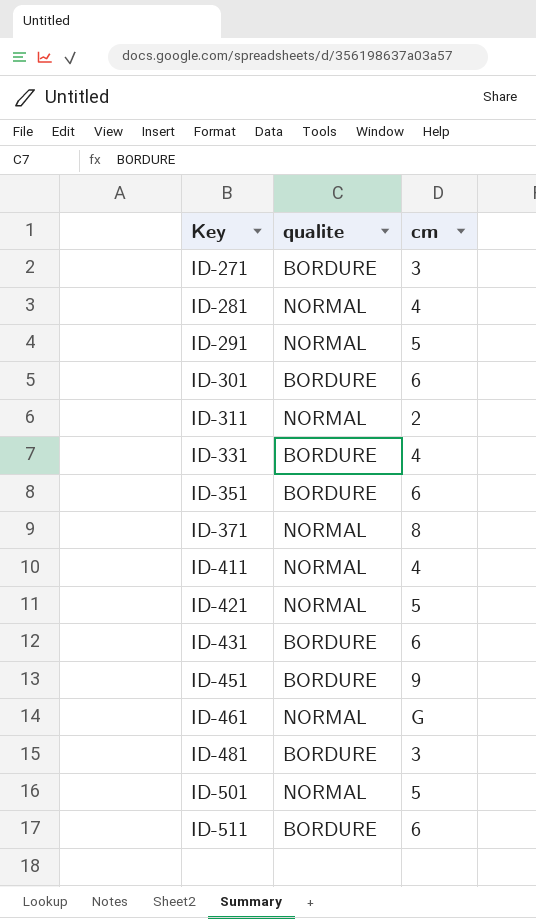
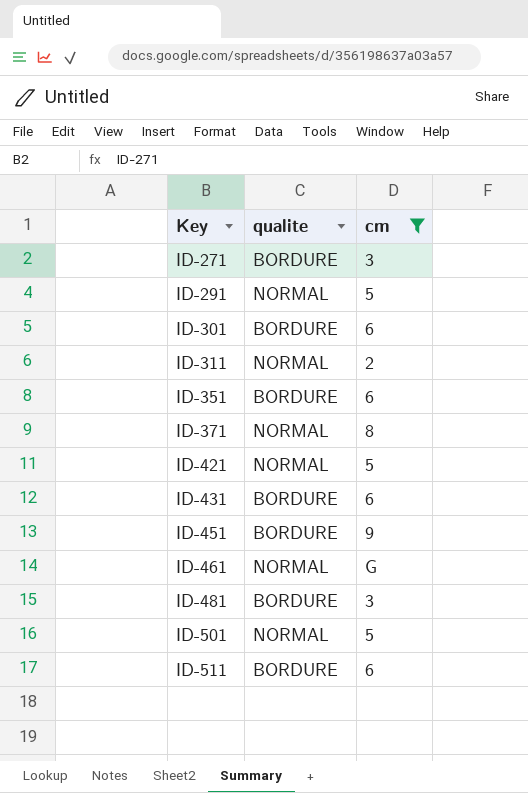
filter: none -> cm != 4

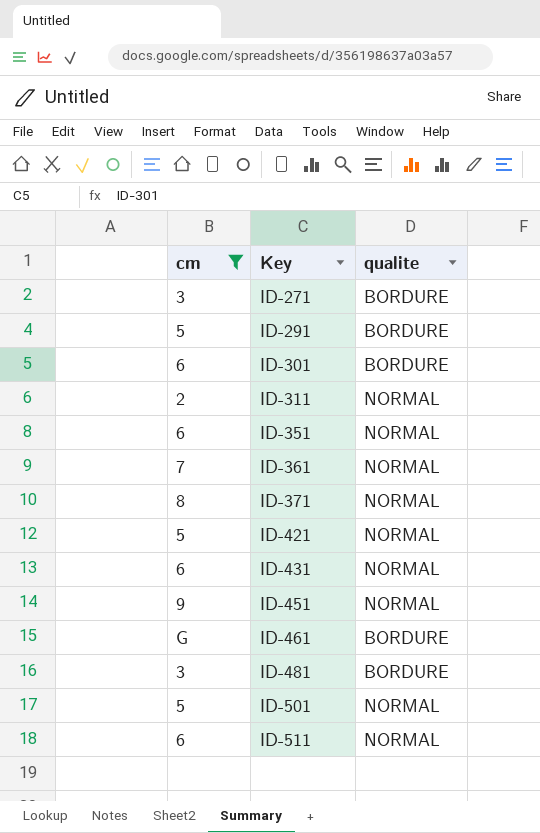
column cm | position: 3 -> 1
ID-291 | qualite: NORMAL -> BORDURE
ID-351 | qualite: BORDURE -> NORMAL
row ID-361: none -> 7 | NORMAL
ID-431 | qualite: BORDURE -> NORMAL
ID-451 | qualite: BORDURE -> NORMAL
ID-461 | qualite: NORMAL -> BORDURE
ID-511 | qualite: BORDURE -> NORMAL

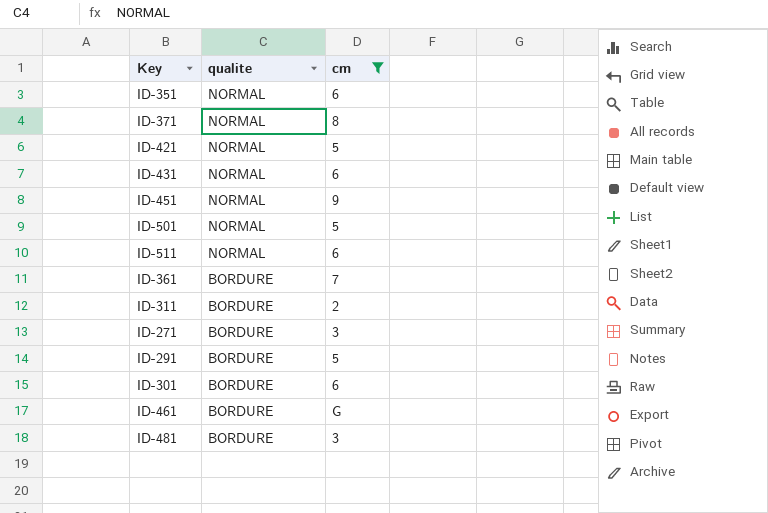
row order: Key ascending -> qualite descending
column cm | position: 1 -> 3
ID-361 | qualite: NORMAL -> BORDURE
ID-311 | qualite: NORMAL -> BORDURE

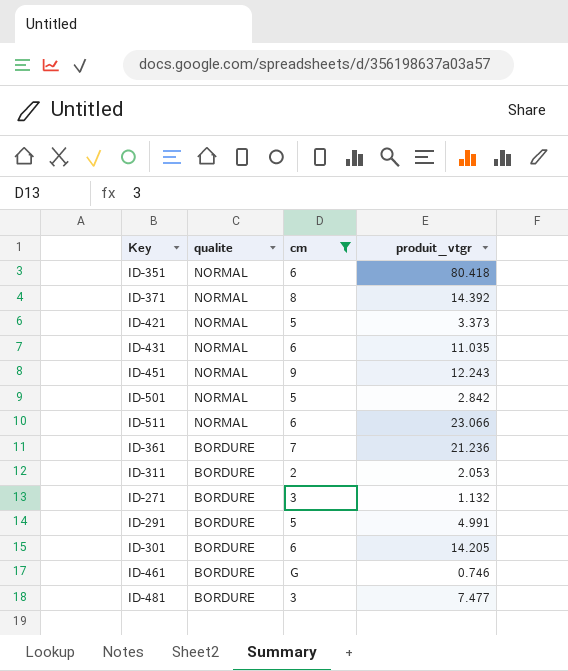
column produit_vtgr | position: none -> 4

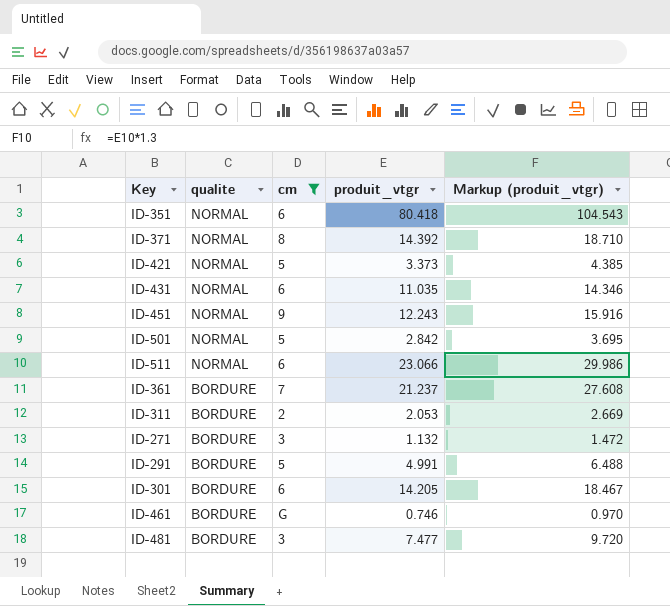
column Markup (produit_vtgr) | formula: none -> [produit_vtgr] * 1.3
ID-361 | produit_vtgr: 21.236 -> 21.237

